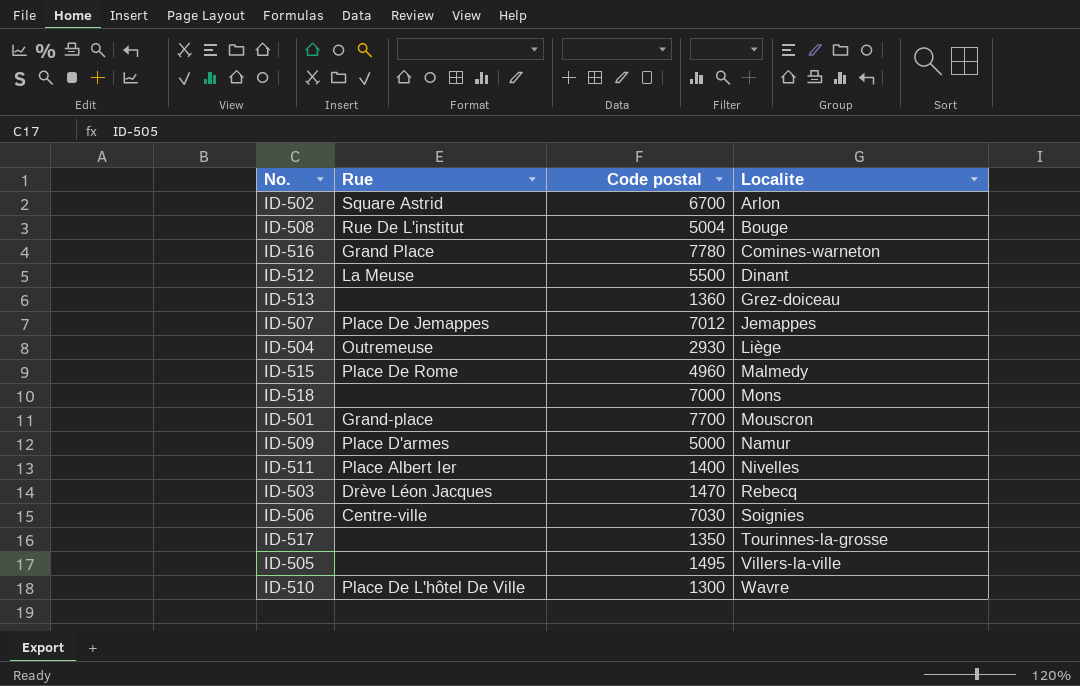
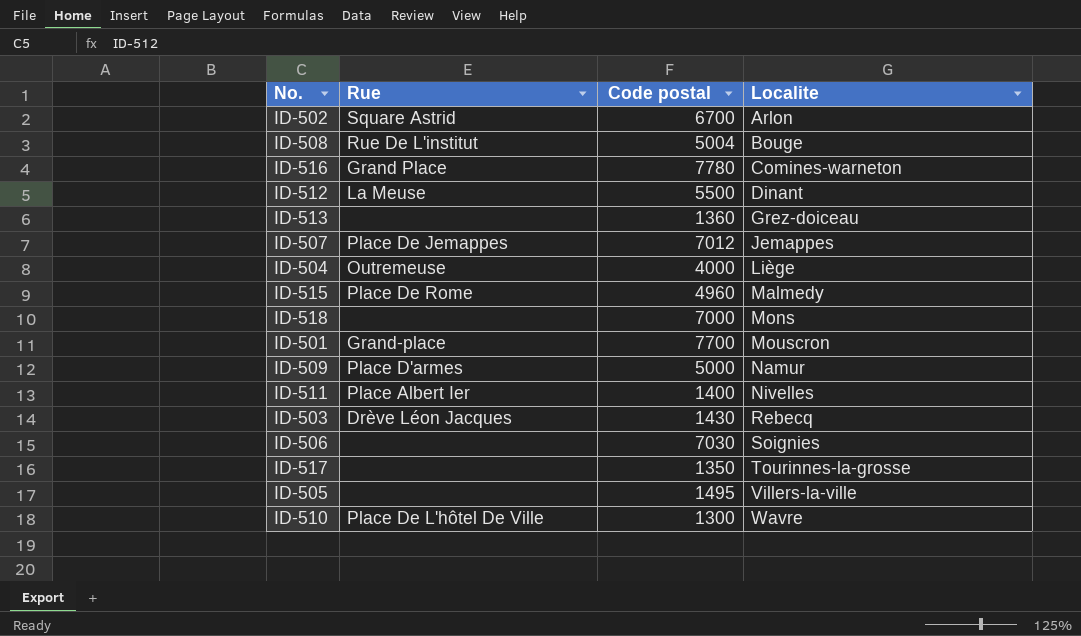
ID-504 | Code postal: 2930 -> 4000
ID-503 | Code postal: 1470 -> 1430
ID-506 | Rue: Centre-ville -> none

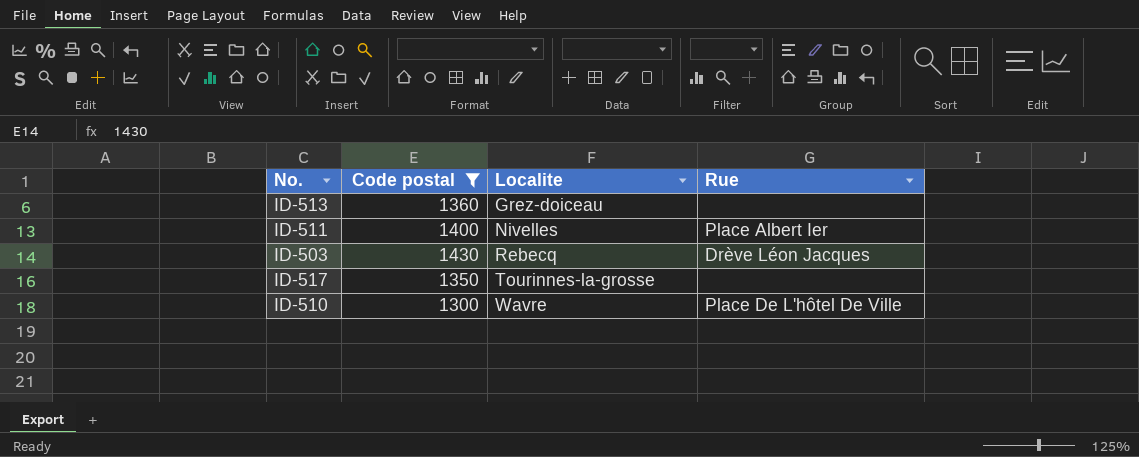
filter: none -> Code postal <= 1430
column Rue | position: 2 -> 4

